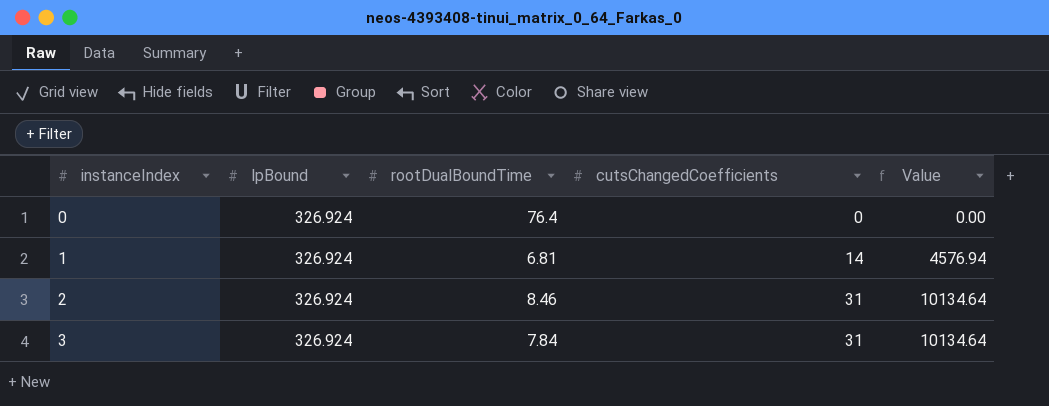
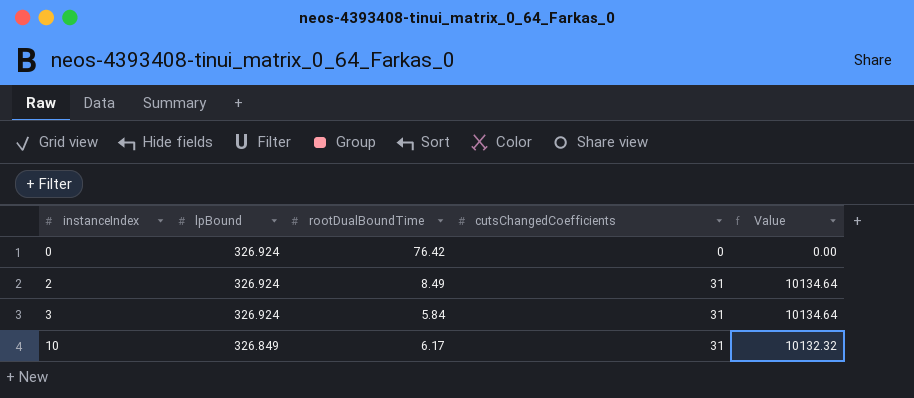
row 1: 326.924 | 6.81 | 14 | 4576.94 -> none
0 | rootDualBoundTime: 76.4 -> 76.42
2 | rootDualBoundTime: 8.46 -> 8.49
3 | rootDualBoundTime: 7.84 -> 5.84
row 10: none -> 326.849 | 6.17 | 31 | 10132.32

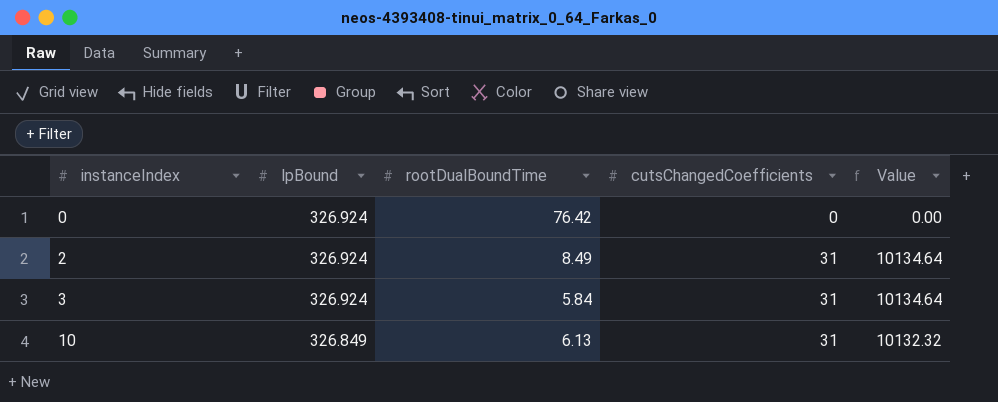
10 | rootDualBoundTime: 6.17 -> 6.13

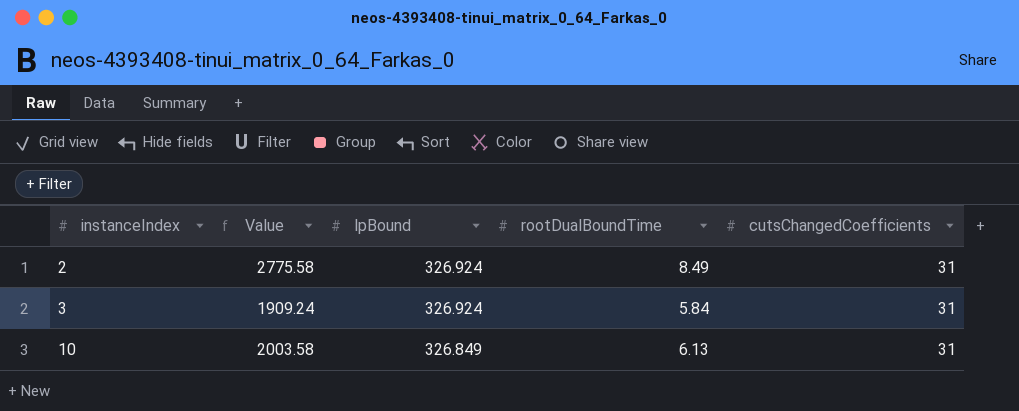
column Value | formula: [lpBound] * [cutsChangedCoefficients] -> [lpBound] * [rootDualBoundTime]
column Value | position: 5 -> 2
row 0: 326.924 | 76.42 | 0 | 0.00 -> none

